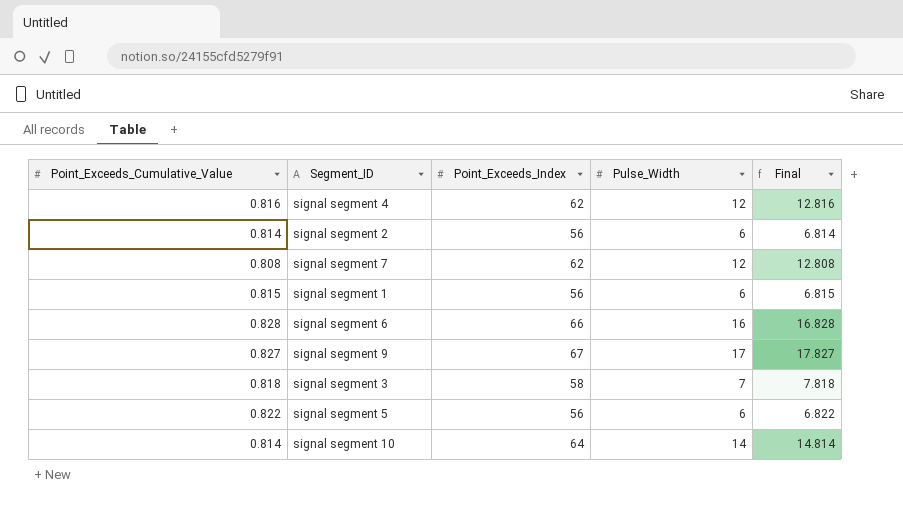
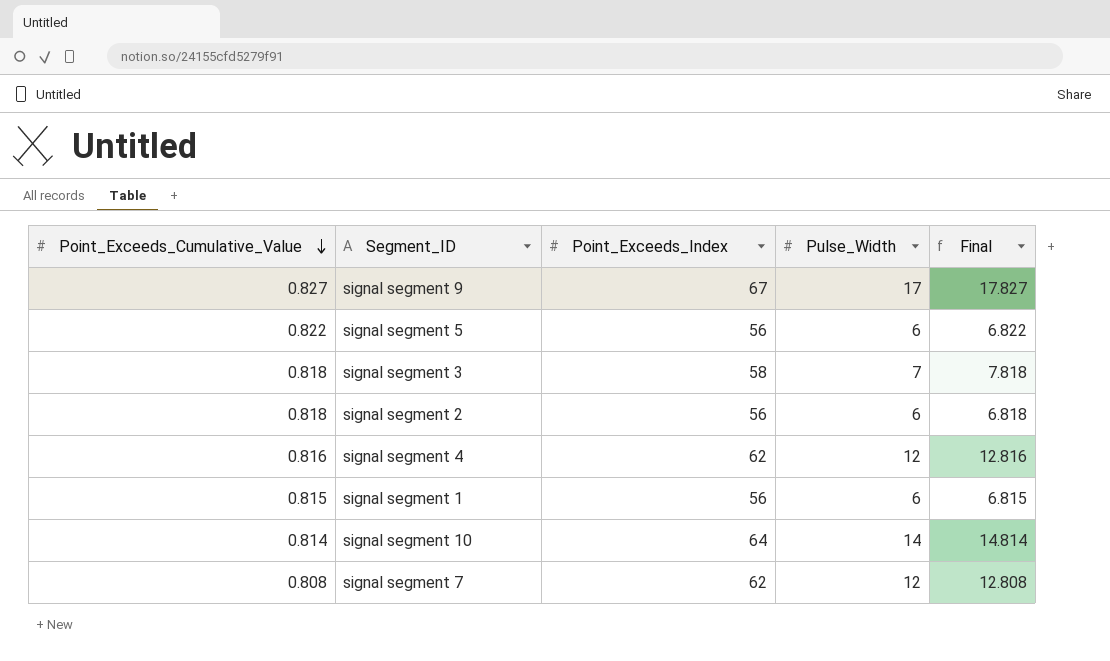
row order: none -> Point_Exceeds_Cumulative_Value descending
row signal segment 6: 0.828 | 66 | 16 | 16.828 -> none
signal segment 2 | Point_Exceeds_Cumulative_Value: 0.814 -> 0.818
signal segment 2 | Final: 6.814 -> 6.818

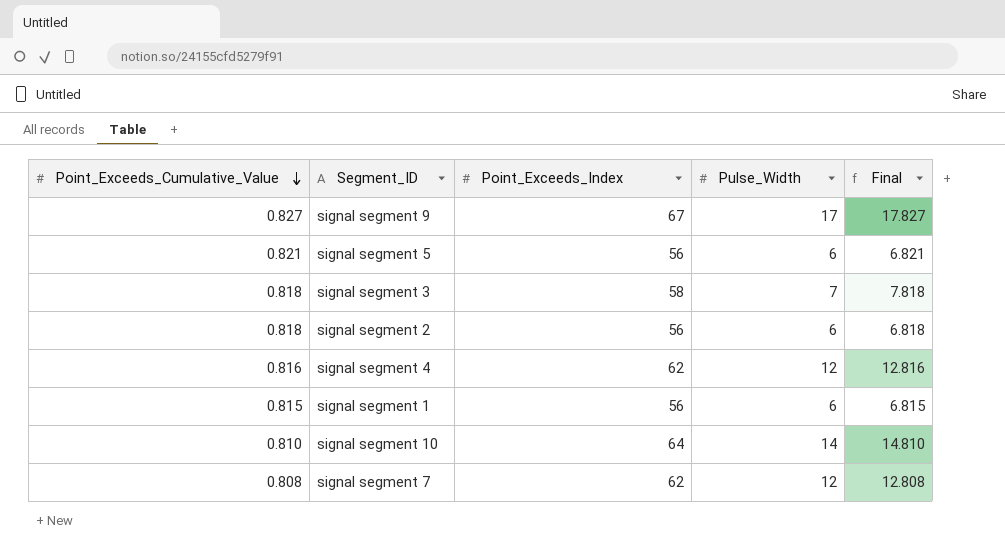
signal segment 5 | Point_Exceeds_Cumulative_Value: 0.822 -> 0.821
signal segment 5 | Final: 6.822 -> 6.821
signal segment 10 | Point_Exceeds_Cumulative_Value: 0.814 -> 0.810
signal segment 10 | Final: 14.814 -> 14.810

